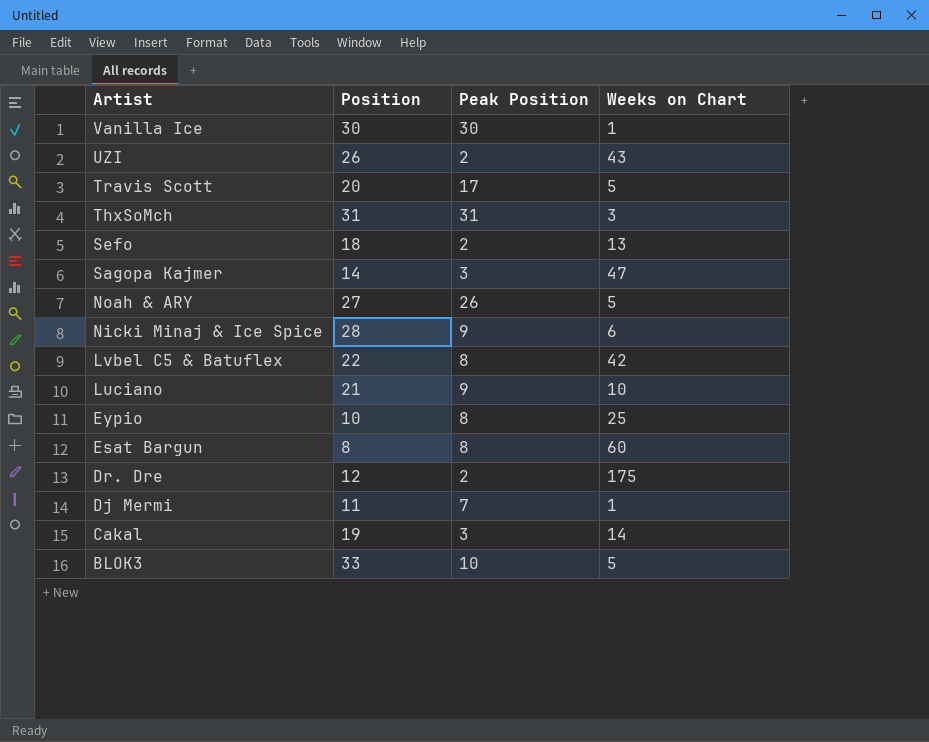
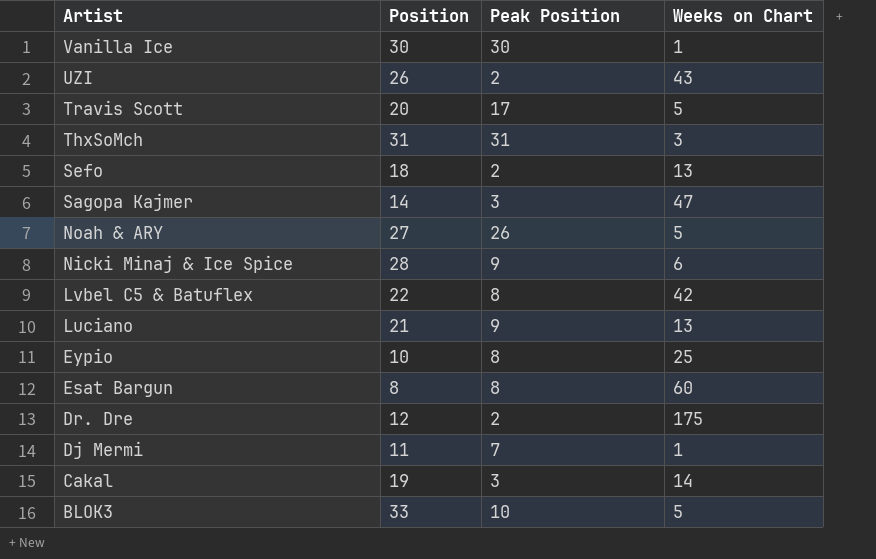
Luciano | Weeks on Chart: 10 -> 13

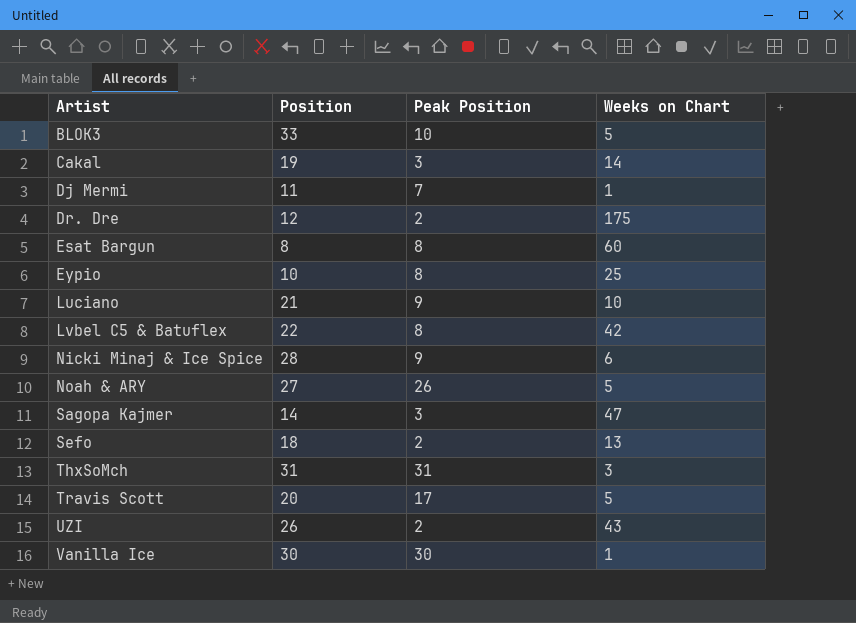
row order: Artist descending -> Artist ascending
Luciano | Weeks on Chart: 13 -> 10

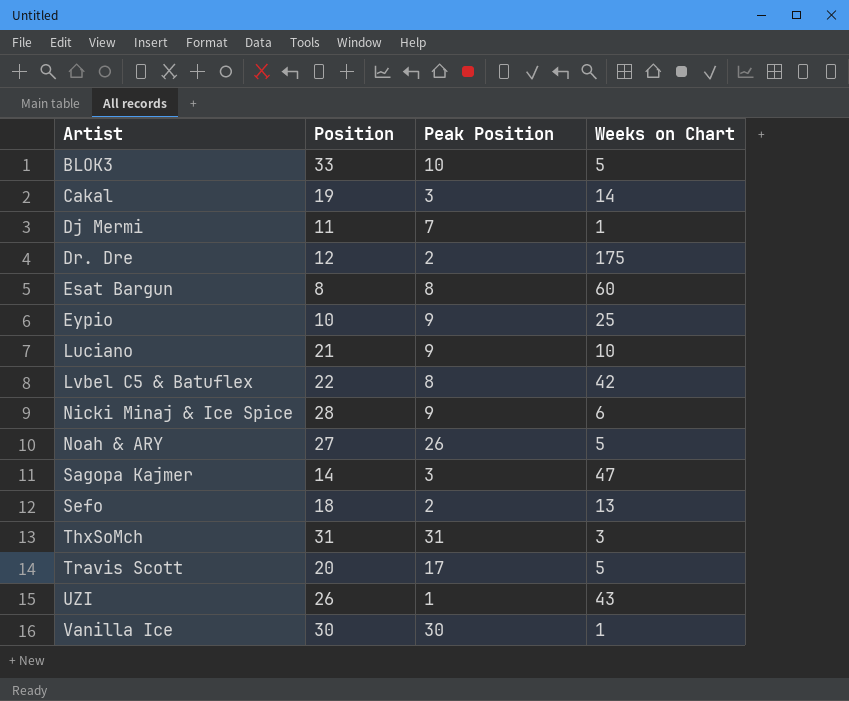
Eypio | Peak Position: 8 -> 9
UZI | Peak Position: 2 -> 1

